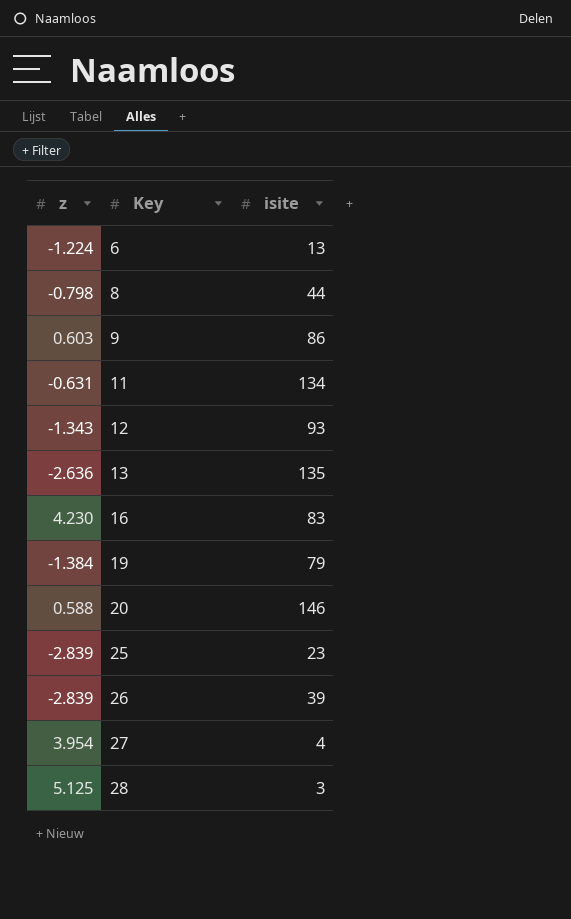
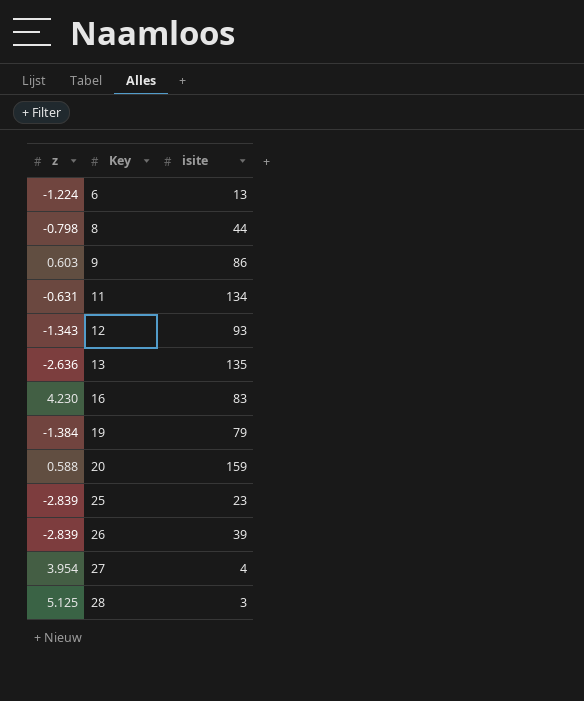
20 | isite: 146 -> 159

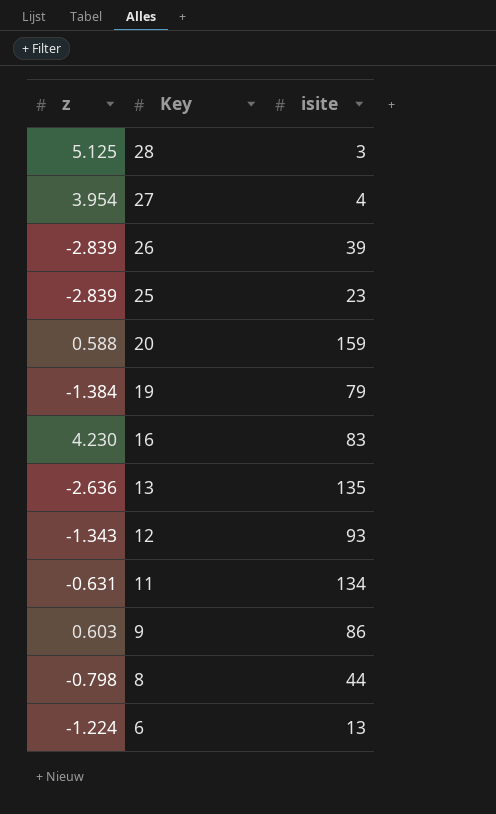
row order: Key ascending -> Key descending

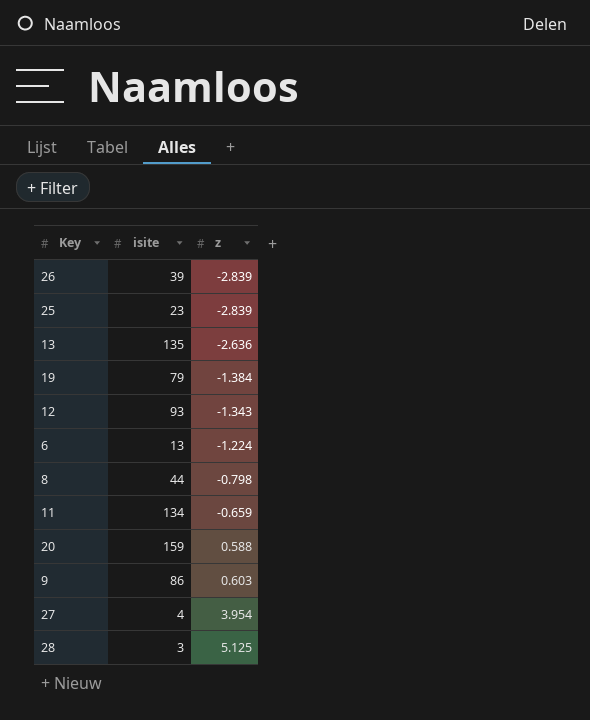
row order: Key descending -> z ascending
column z | position: 1 -> 3
row 16: 4.230 | 83 -> none
11 | z: -0.631 -> -0.659

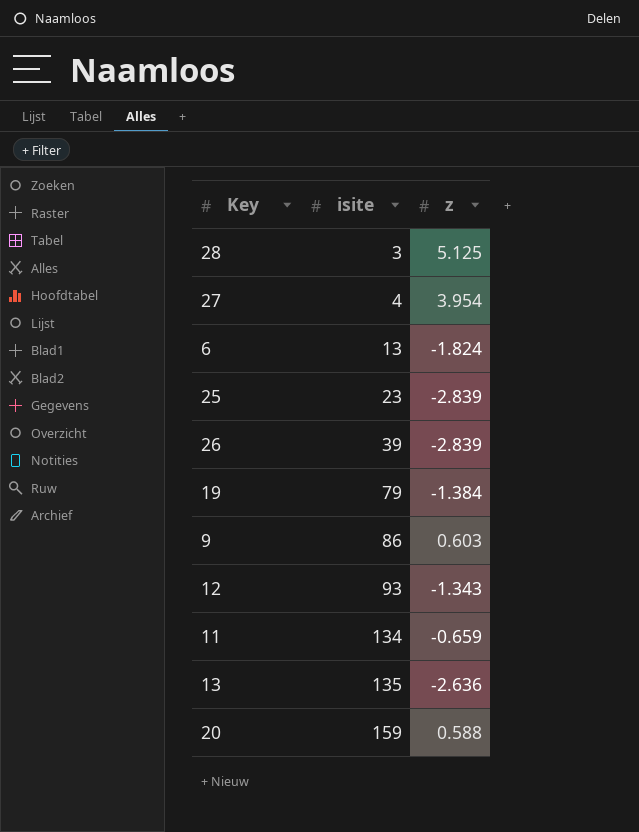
row order: z ascending -> isite ascending
row 8: 44 | -0.798 -> none
6 | z: -1.224 -> -1.824

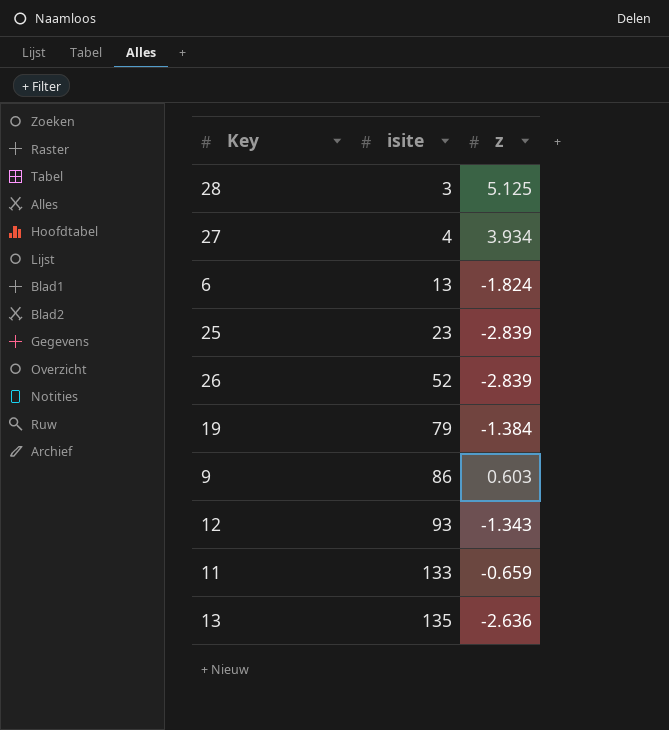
row 20: 159 | 0.588 -> none
27 | z: 3.954 -> 3.934
26 | isite: 39 -> 52
11 | isite: 134 -> 133

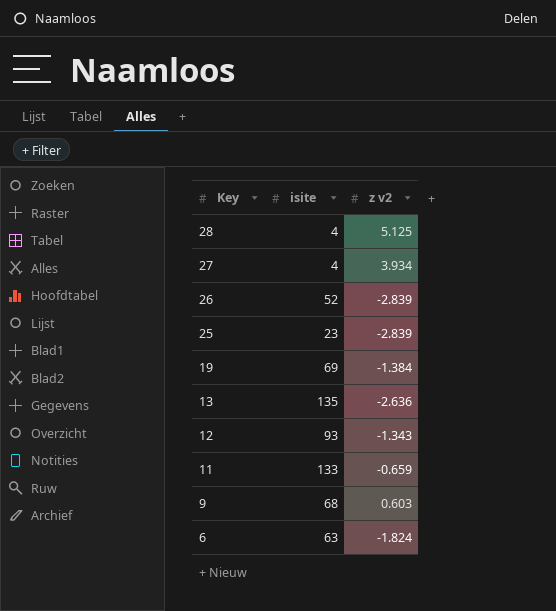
row order: isite ascending -> Key descending
column name: z -> z v2
28 | isite: 3 -> 4
19 | isite: 79 -> 69
9 | isite: 86 -> 68
6 | isite: 13 -> 63

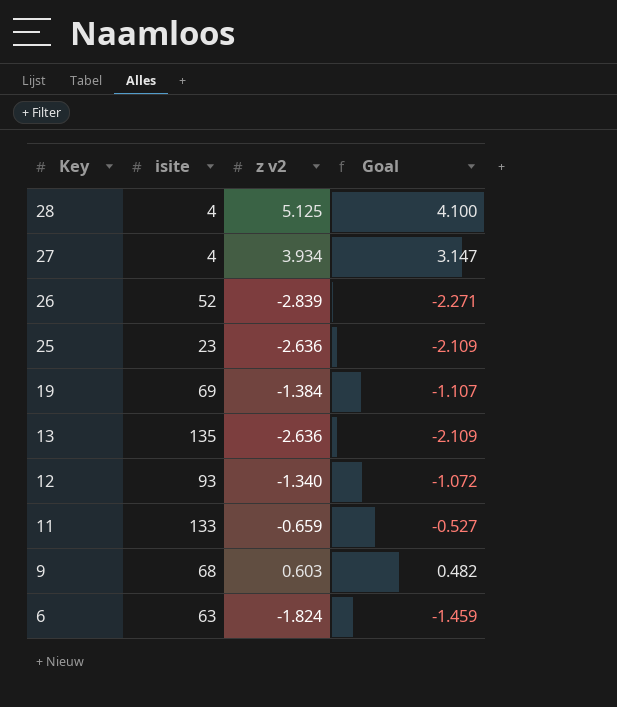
column Goal | formula: none -> [z v2] * 0.8
25 | z v2: -2.839 -> -2.636
12 | z v2: -1.343 -> -1.340

